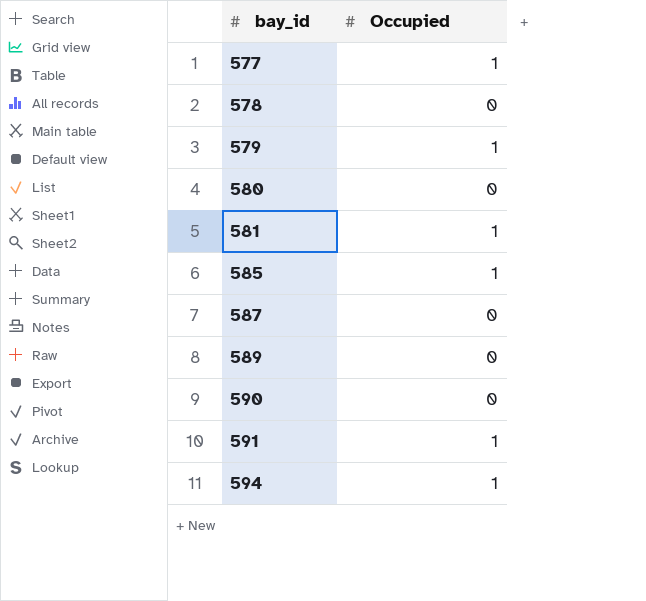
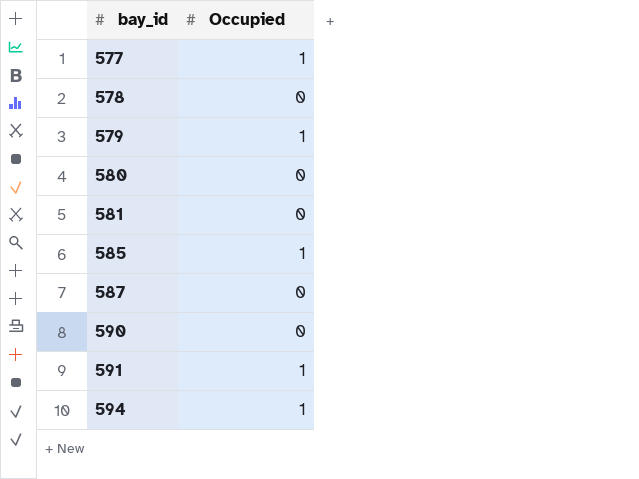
row 589: 0 -> none
581 | Occupied: 1 -> 0

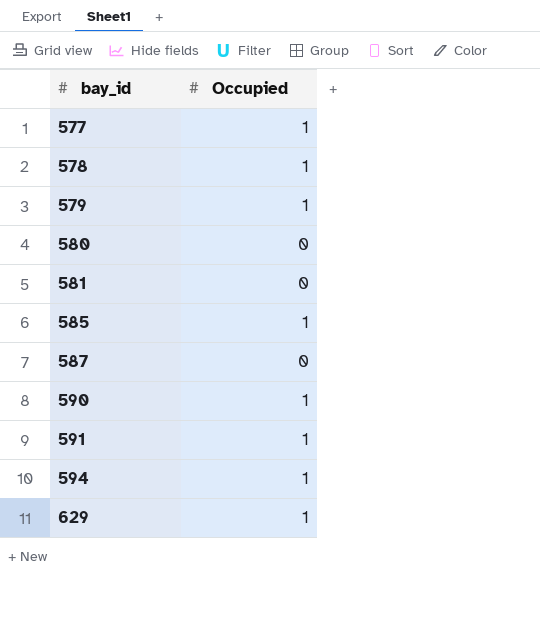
578 | Occupied: 0 -> 1
590 | Occupied: 0 -> 1
row 629: none -> 1

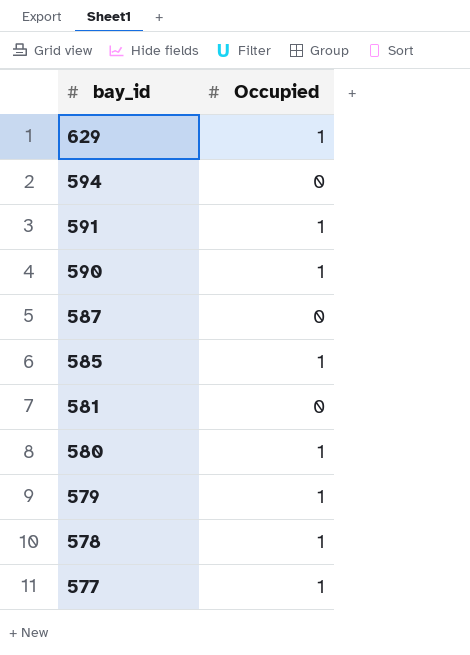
row order: bay_id ascending -> bay_id descending
594 | Occupied: 1 -> 0
580 | Occupied: 0 -> 1

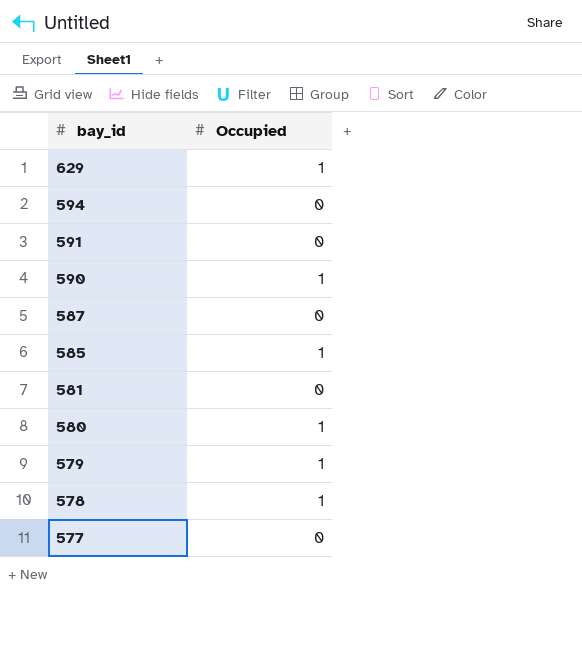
591 | Occupied: 1 -> 0
577 | Occupied: 1 -> 0

